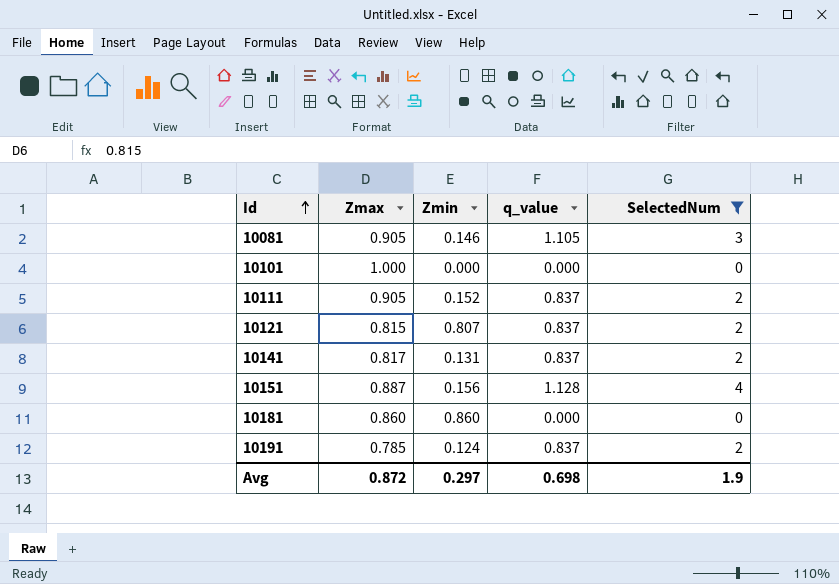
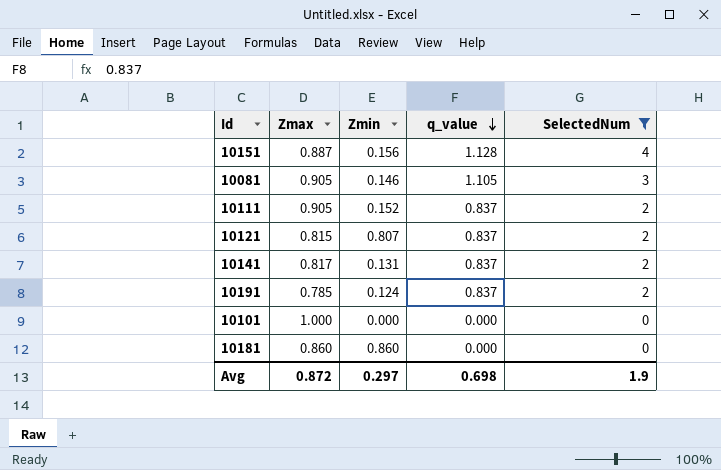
row order: Id ascending -> q_value descending

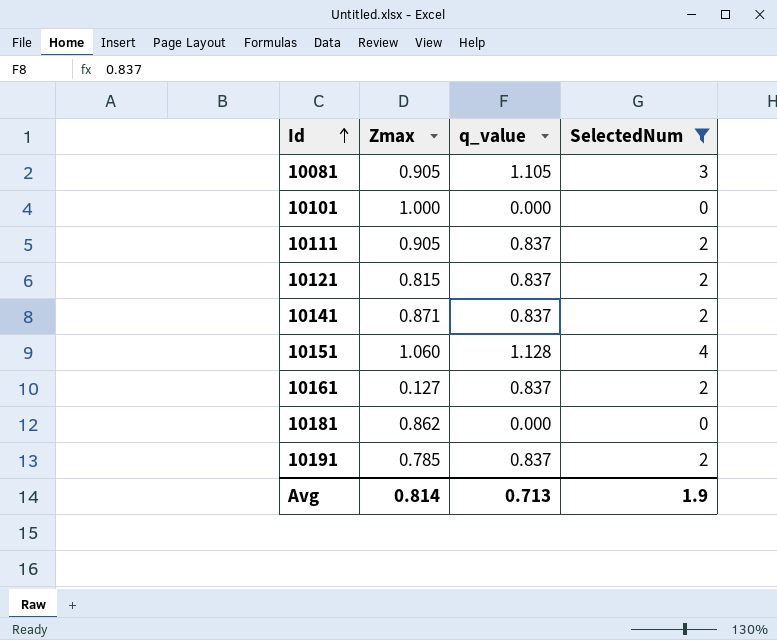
row order: q_value descending -> Id ascending
column Zmin | position: 3 -> none
10141 | Zmax: 0.817 -> 0.871
10151 | Zmax: 0.887 -> 1.060
row 10161: none -> 0.127 | 0.837 | 2
10181 | Zmax: 0.860 -> 0.862
Avg | Zmax: 0.872 -> 0.814
Avg | q_value: 0.698 -> 0.713

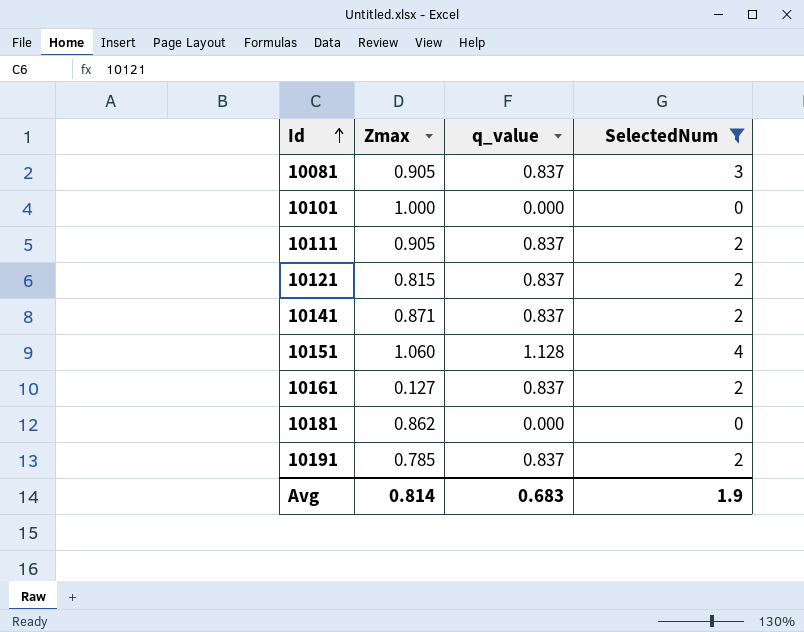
10081 | q_value: 1.105 -> 0.837
Avg | q_value: 0.713 -> 0.683

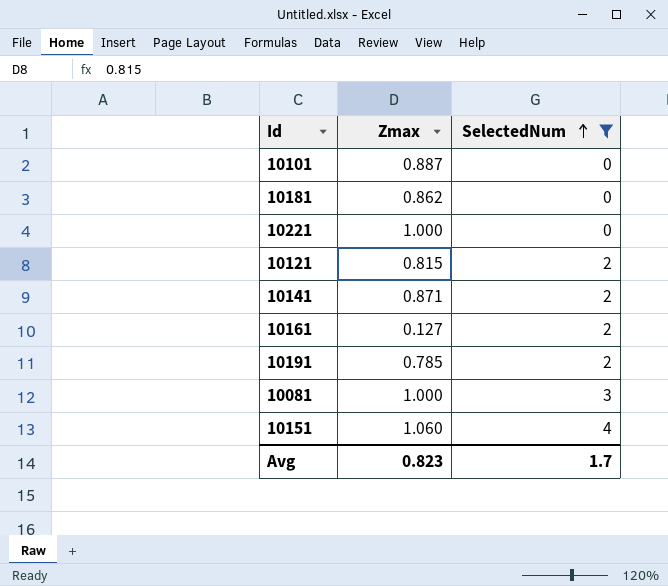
row order: Id ascending -> SelectedNum ascending
column q_value | position: 3 -> none
row 10111: 0.905 | 0.837 | 2 -> none
10101 | Zmax: 1.000 -> 0.887
row 10221: none -> 1.000 | 0
10081 | Zmax: 0.905 -> 1.000
Avg | Zmax: 0.814 -> 0.823
Avg | SelectedNum: 1.9 -> 1.7

